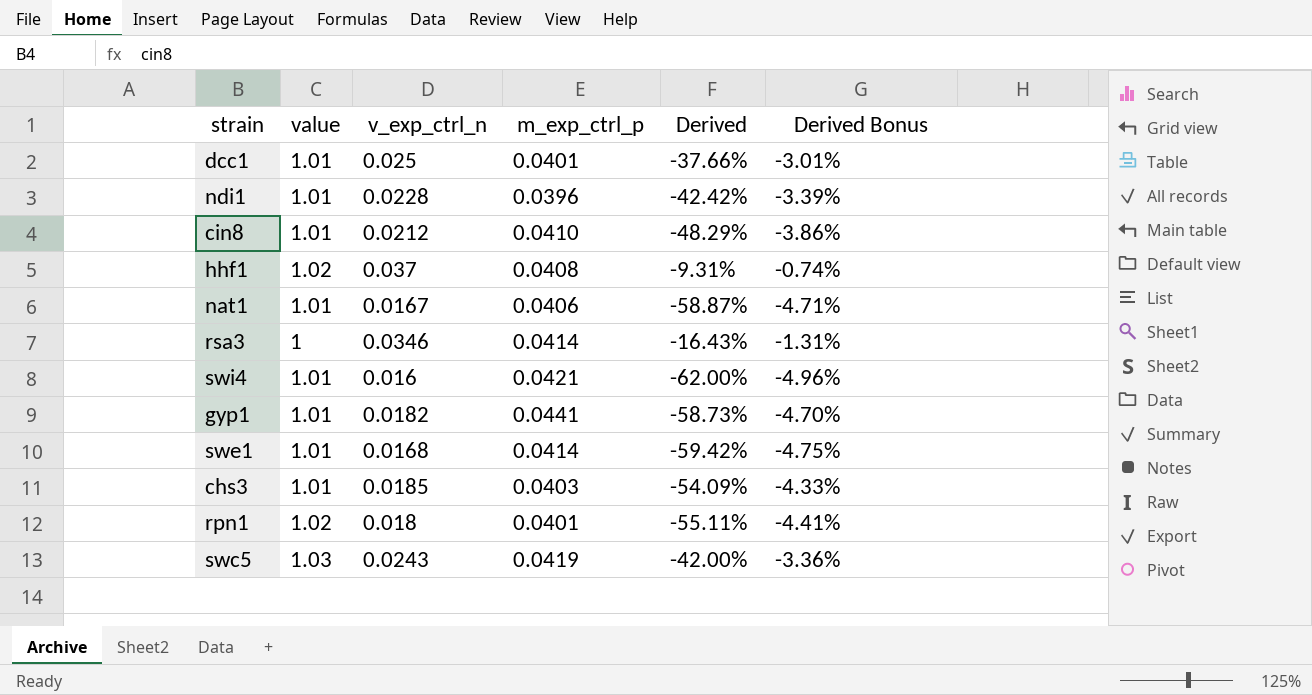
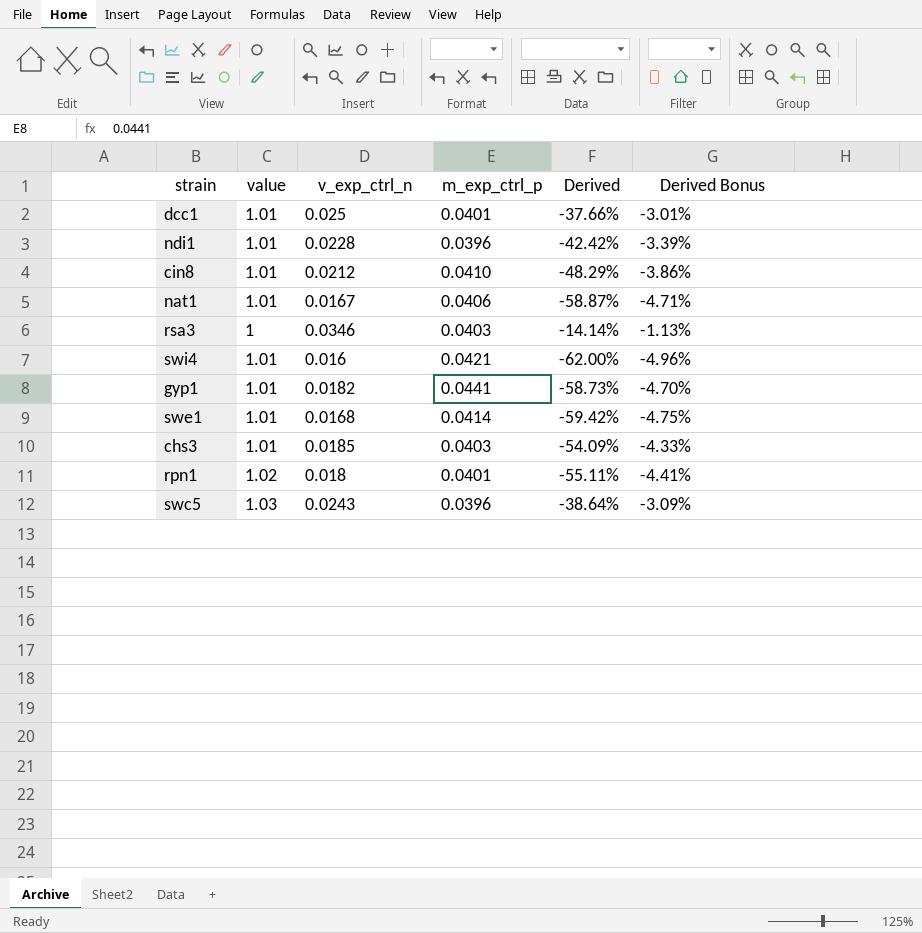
row hhf1: 1.02 | 0.037 | 0.0408 | -9.31% | -0.74% -> none
rsa3 | m_exp_ctrl_p: 0.0414 -> 0.0403
rsa3 | Derived: -16.43% -> -14.14%
rsa3 | Derived Bonus: -1.31% -> -1.13%
swc5 | m_exp_ctrl_p: 0.0419 -> 0.0396
swc5 | Derived: -42.00% -> -38.64%
swc5 | Derived Bonus: -3.36% -> -3.09%

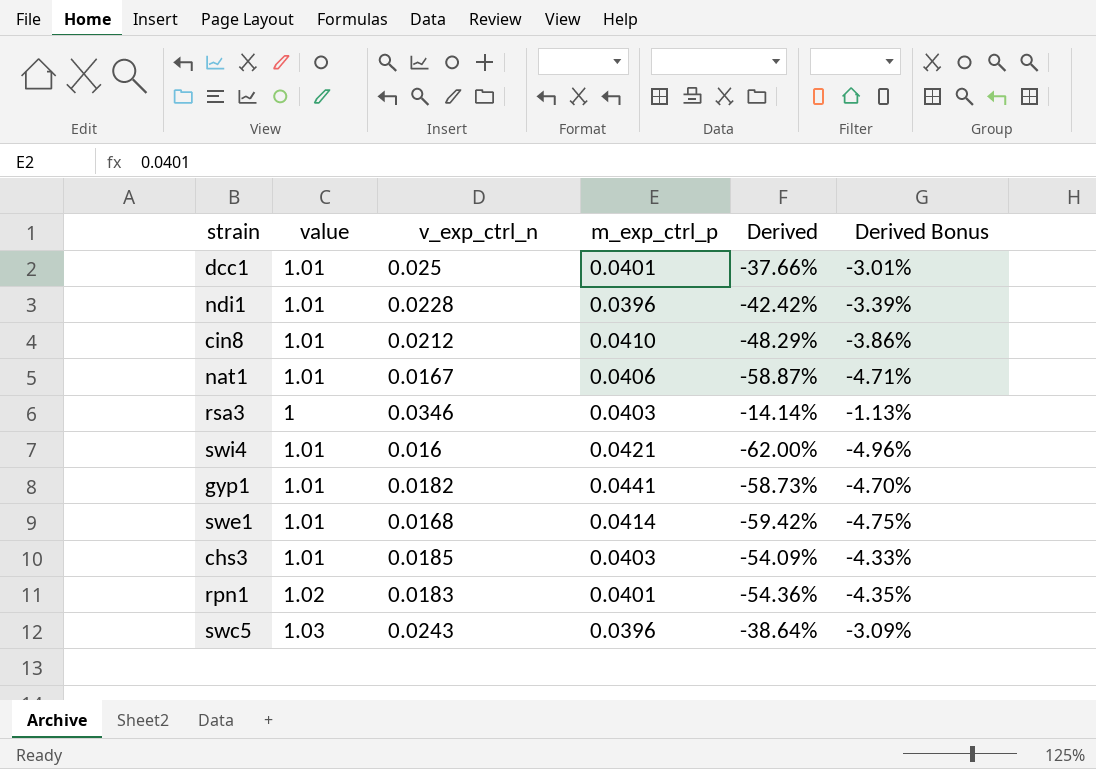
rpn1 | v_exp_ctrl_n: 0.018 -> 0.0183
rpn1 | Derived: -55.11% -> -54.36%
rpn1 | Derived Bonus: -4.41% -> -4.35%

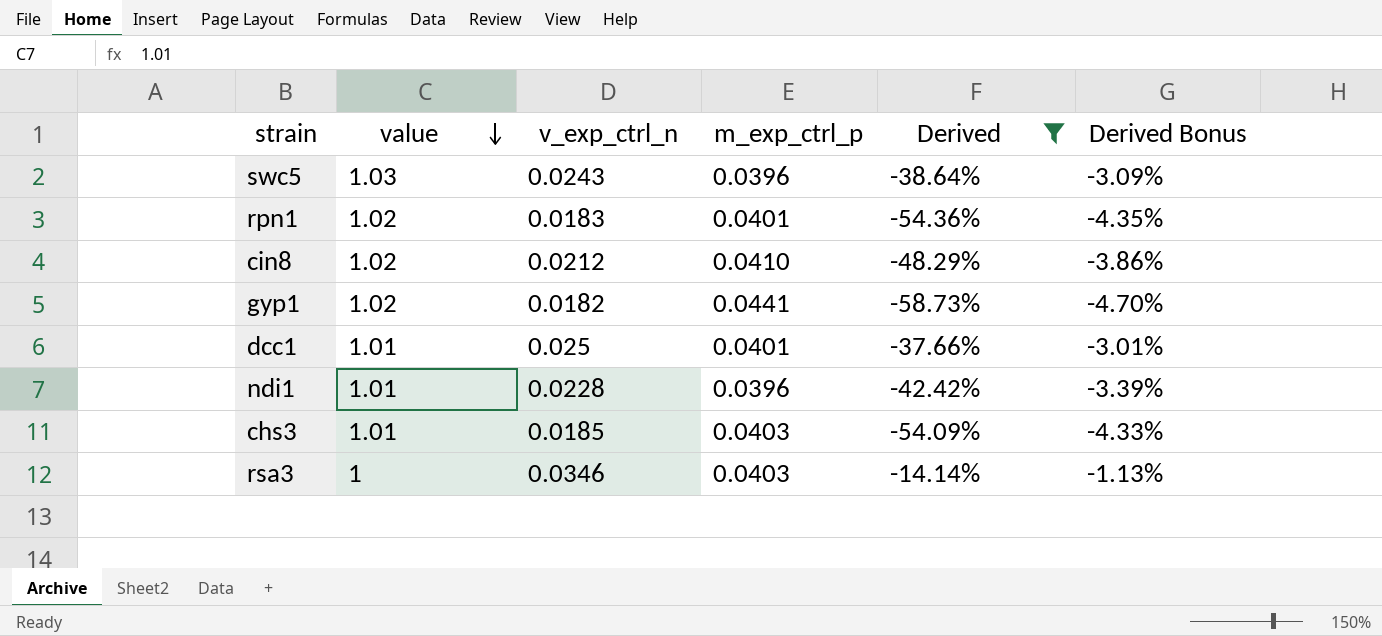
filter: none -> Derived >= -58.73%
row order: none -> value descending
cin8 | value: 1.01 -> 1.02
gyp1 | value: 1.01 -> 1.02

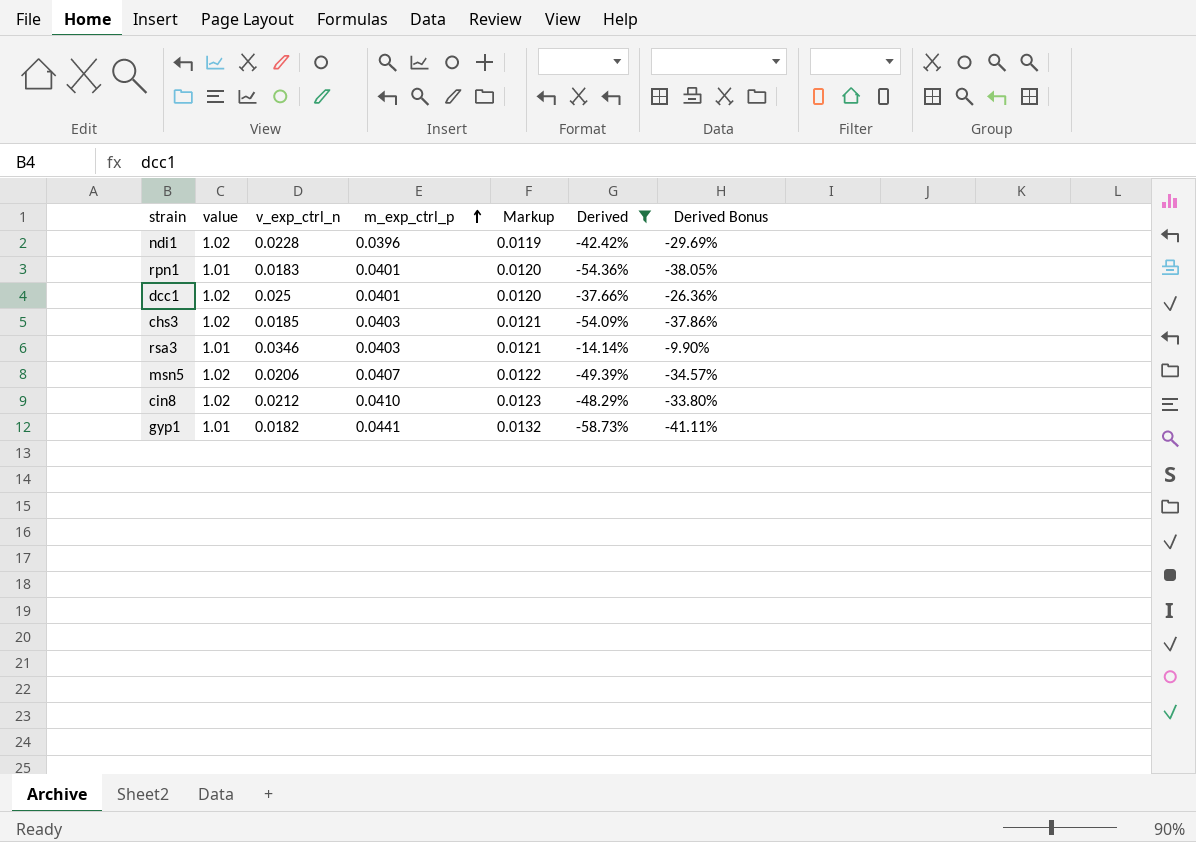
row order: value descending -> m_exp_ctrl_p ascending
column Markup | formula: none -> [m_exp_ctrl_p] * 0.3
column Derived Bonus | formula: [Derived] * 0.08 -> [Derived] * 0.7
row swc5: 1.03 | 0.0243 | 0.0396 | -38.64% | -3.09% -> none
ndi1 | value: 1.01 -> 1.02
rpn1 | value: 1.02 -> 1.01
dcc1 | value: 1.01 -> 1.02
chs3 | value: 1.01 -> 1.02
rsa3 | value: 1 -> 1.01
row msn5: none -> 1.02 | 0.0206 | 0.0407 | 0.0122 | -49.39% | -34.57%
gyp1 | value: 1.02 -> 1.01

